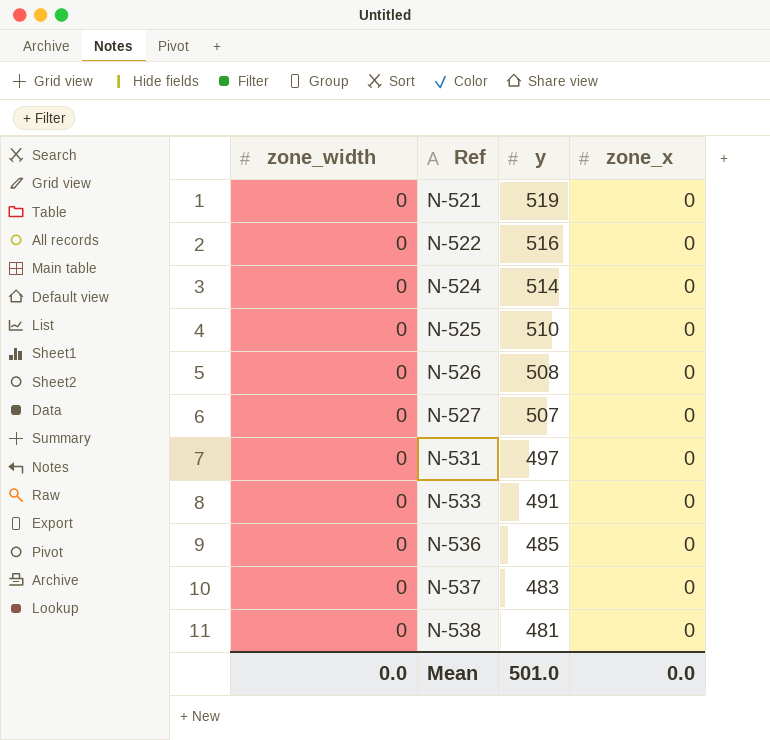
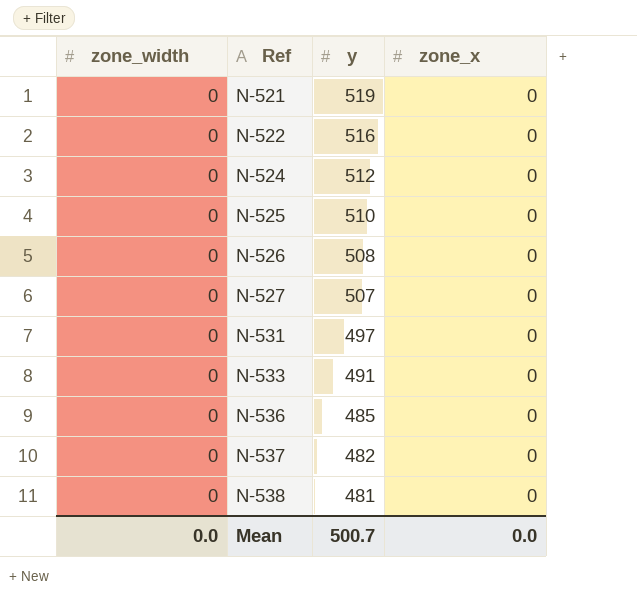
N-524 | y: 514 -> 512
N-537 | y: 483 -> 482
Mean | y: 501.0 -> 500.7

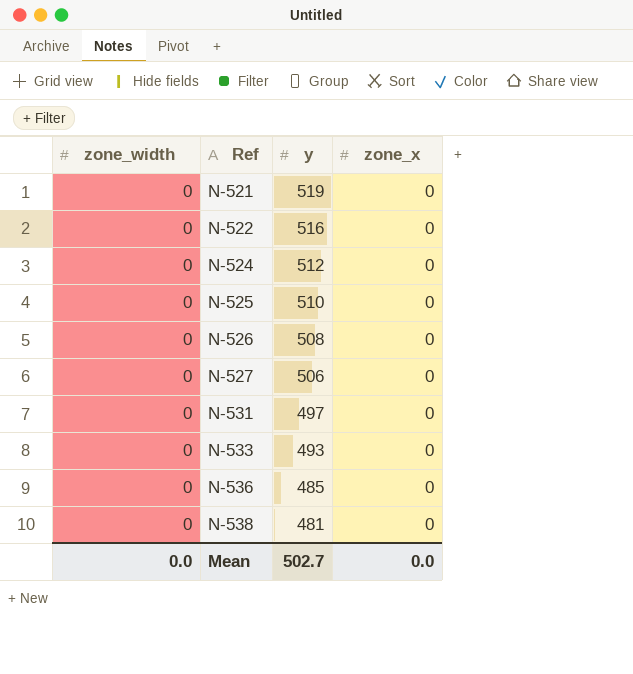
row N-537: 0 | 482 | 0 -> none
N-527 | y: 507 -> 506
N-533 | y: 491 -> 493
Mean | y: 500.7 -> 502.7

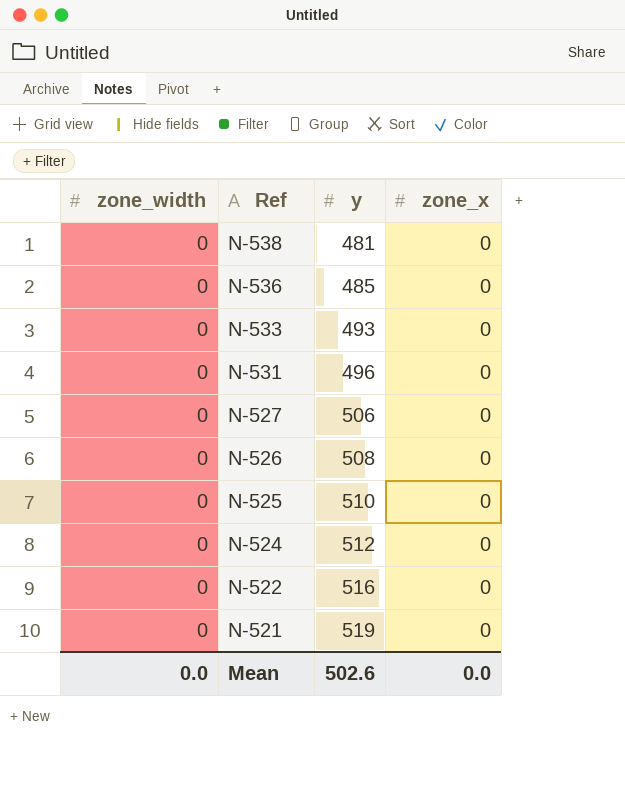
row order: Ref ascending -> Ref descending
N-531 | y: 497 -> 496
Mean | y: 502.7 -> 502.6

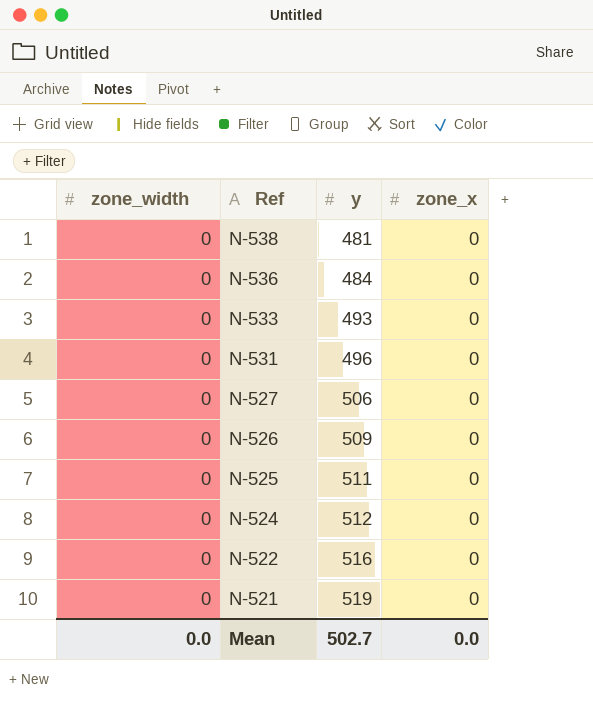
N-536 | y: 485 -> 484
N-526 | y: 508 -> 509
N-525 | y: 510 -> 511
Mean | y: 502.6 -> 502.7

